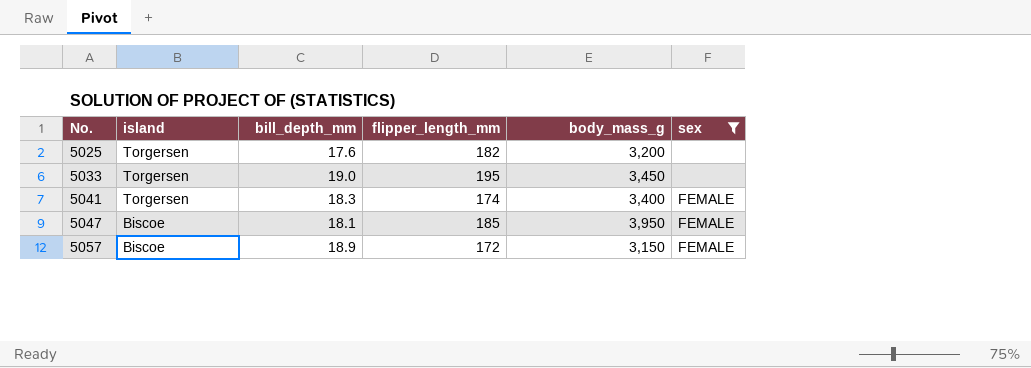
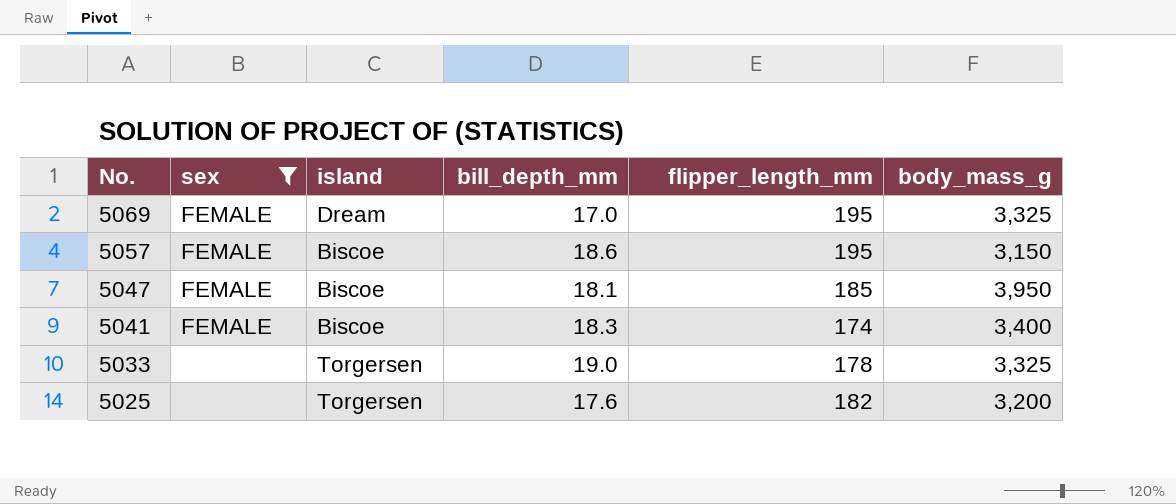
row order: No. ascending -> No. descending
column sex | position: 6 -> 2
row 5069: none -> FEMALE | Dream | 17.0 | 195 | 3,325
5057 | bill_depth_mm: 18.9 -> 18.6
5057 | flipper_length_mm: 172 -> 195
5041 | island: Torgersen -> Biscoe
5033 | flipper_length_mm: 195 -> 178
5033 | body_mass_g: 3,450 -> 3,325

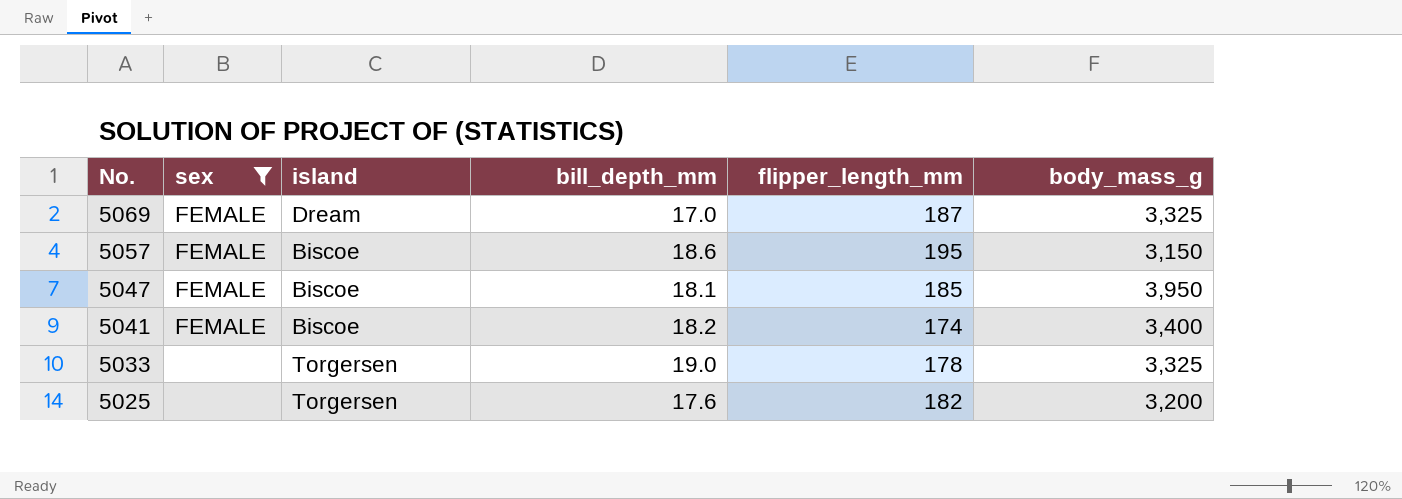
5069 | flipper_length_mm: 195 -> 187
5041 | bill_depth_mm: 18.3 -> 18.2

